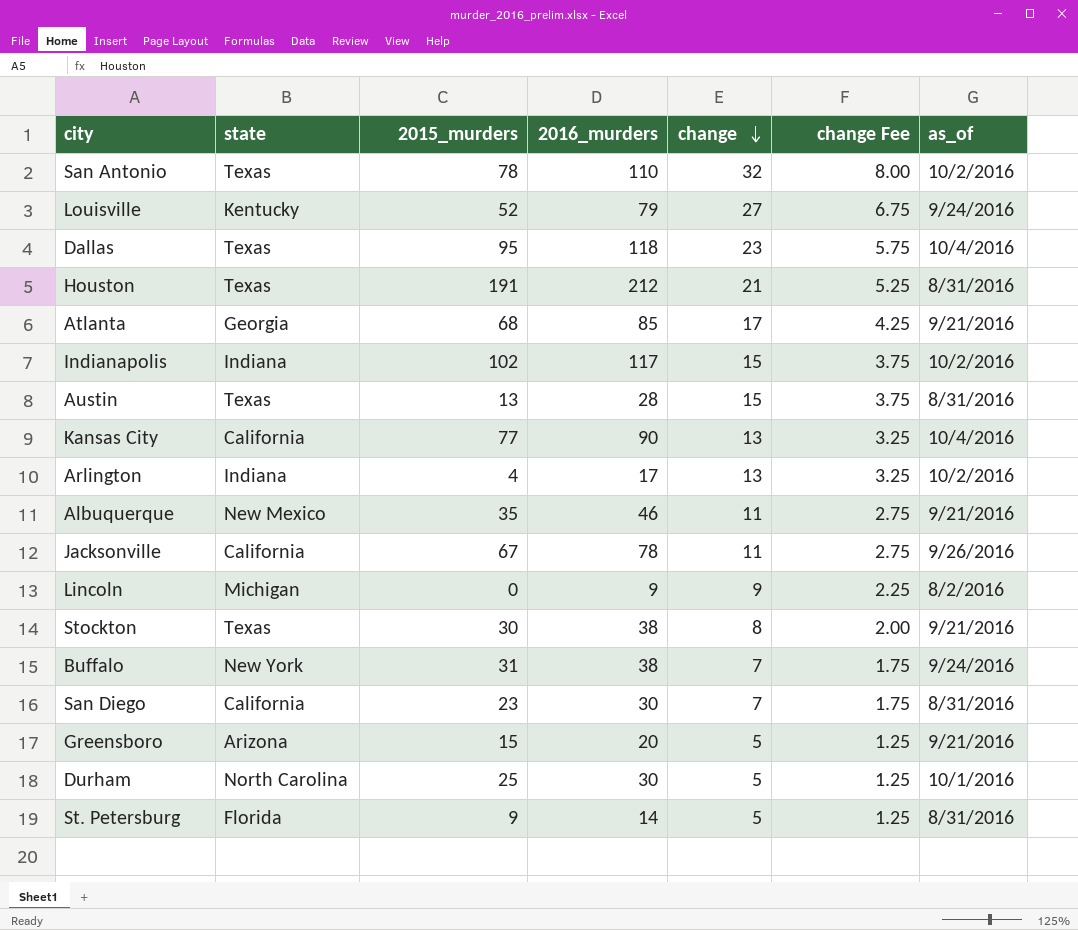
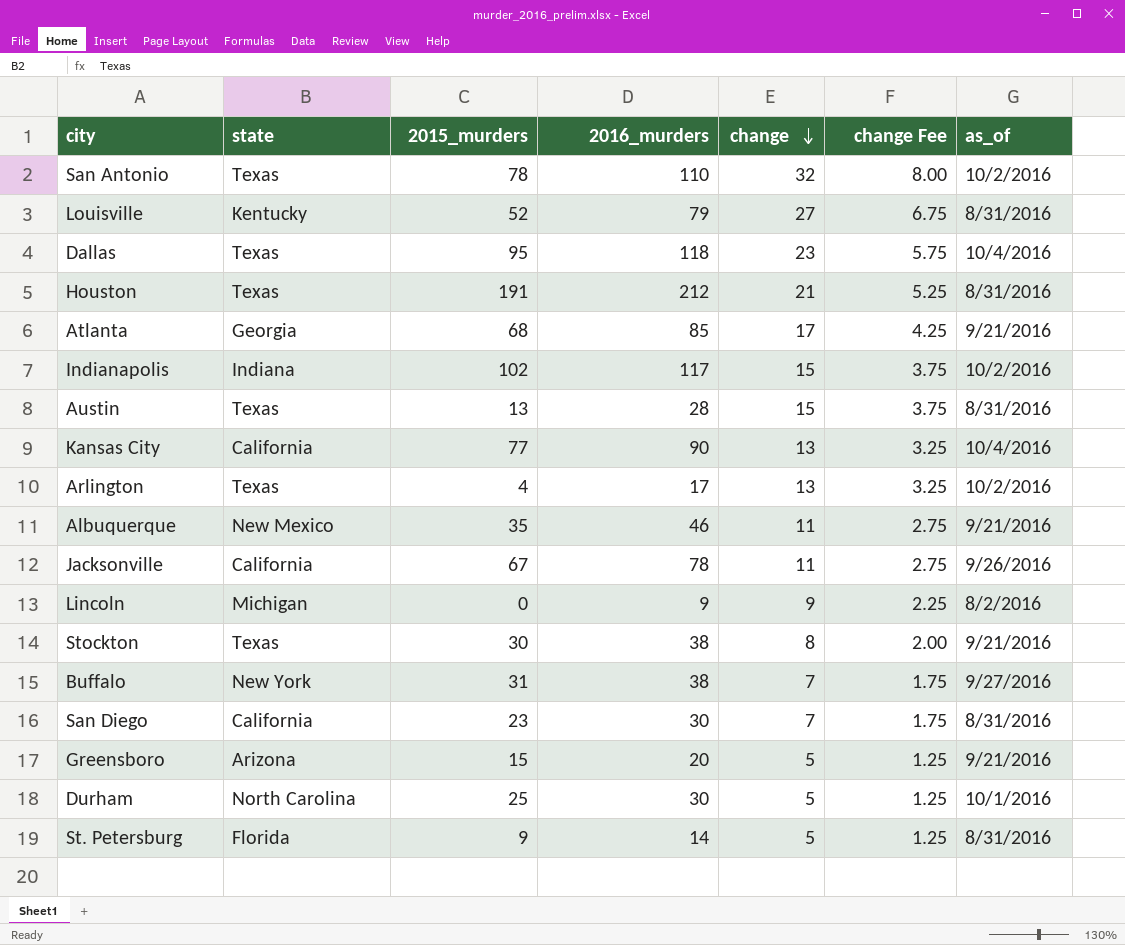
Louisville | as_of: 9/24/2016 -> 8/31/2016
Arlington | state: Indiana -> Texas
Buffalo | as_of: 9/24/2016 -> 9/27/2016

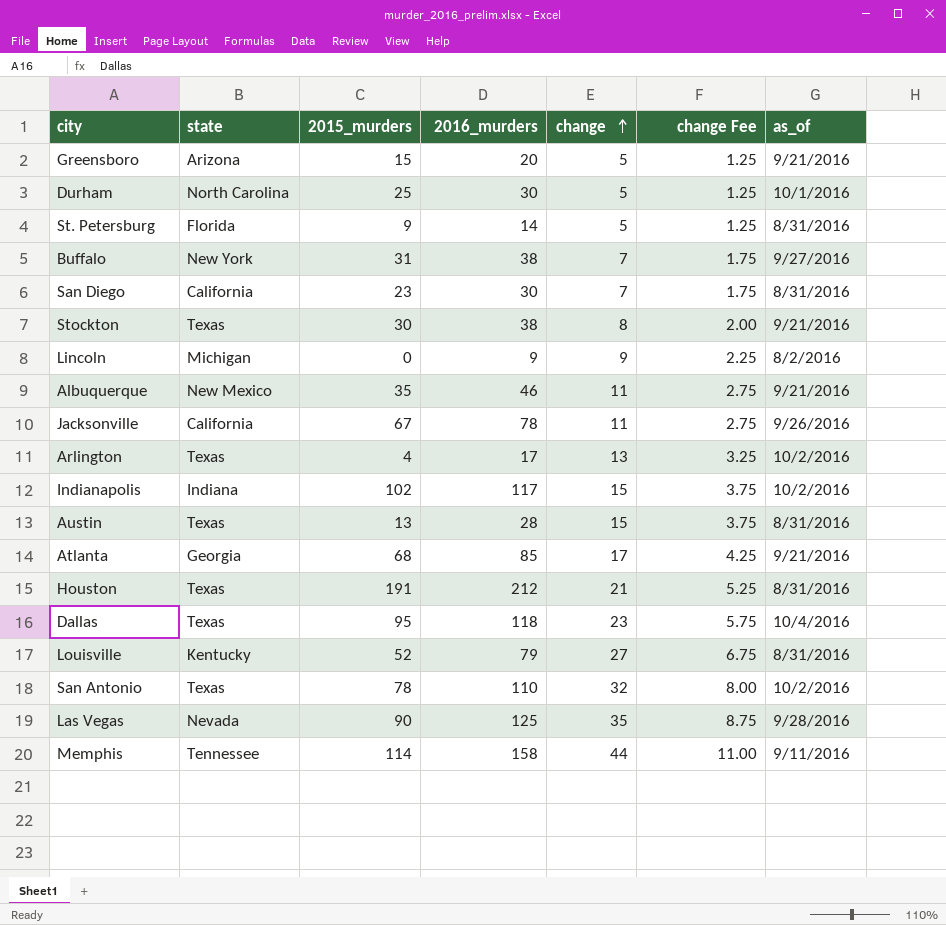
row order: change descending -> change ascending
row Kansas City: California | 77 | 90 | 13 | 3.25 | 10/4/2016 -> none
row Las Vegas: none -> Nevada | 90 | 125 | 35 | 8.75 | 9/28/2016
row Memphis: none -> Tennessee | 114 | 158 | 44 | 11.00 | 9/11/2016

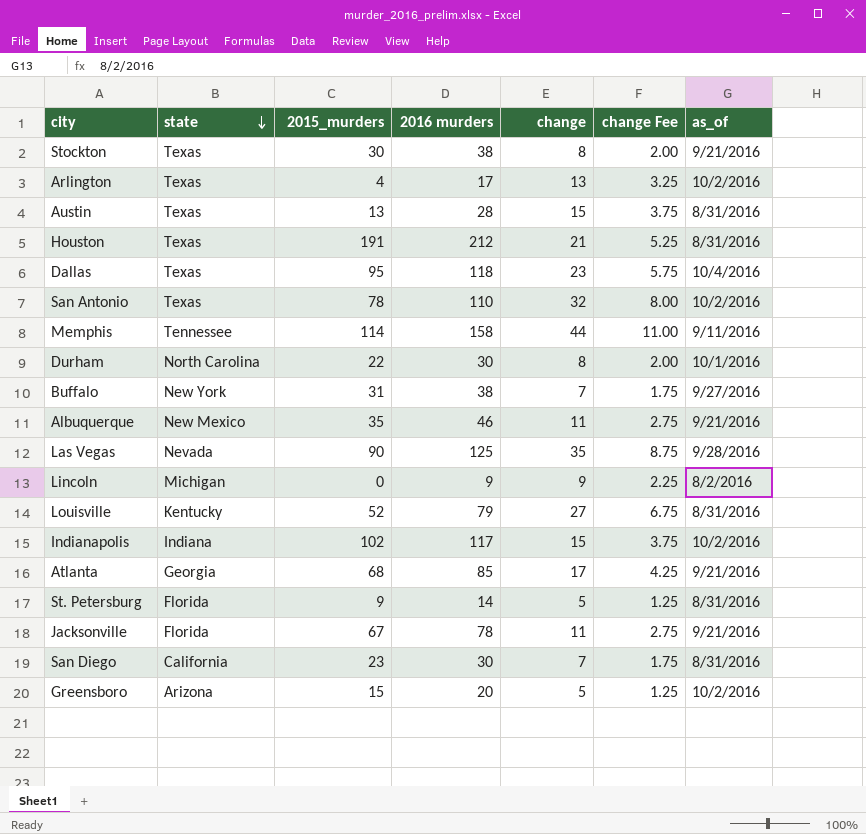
row order: change ascending -> state descending
column name: 2016_murders -> 2016 murders
Durham | 2015_murders: 25 -> 22
Durham | change: 5 -> 8
Durham | change Fee: 1.25 -> 2.00
Jacksonville | state: California -> Florida
Jacksonville | as_of: 9/26/2016 -> 9/21/2016
Greensboro | as_of: 9/21/2016 -> 10/2/2016

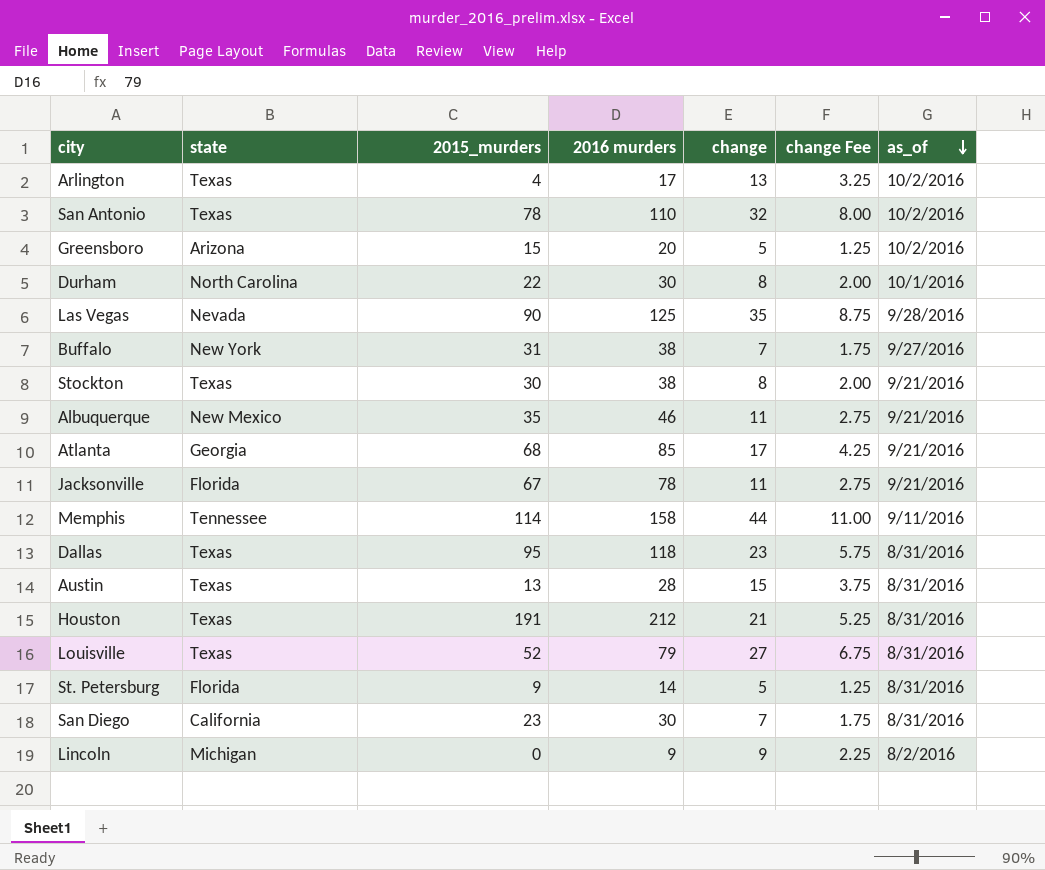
row order: state descending -> as_of descending
row Indianapolis: Indiana | 102 | 117 | 15 | 3.75 | 10/2/2016 -> none
Dallas | as_of: 10/4/2016 -> 8/31/2016
Louisville | state: Kentucky -> Texas

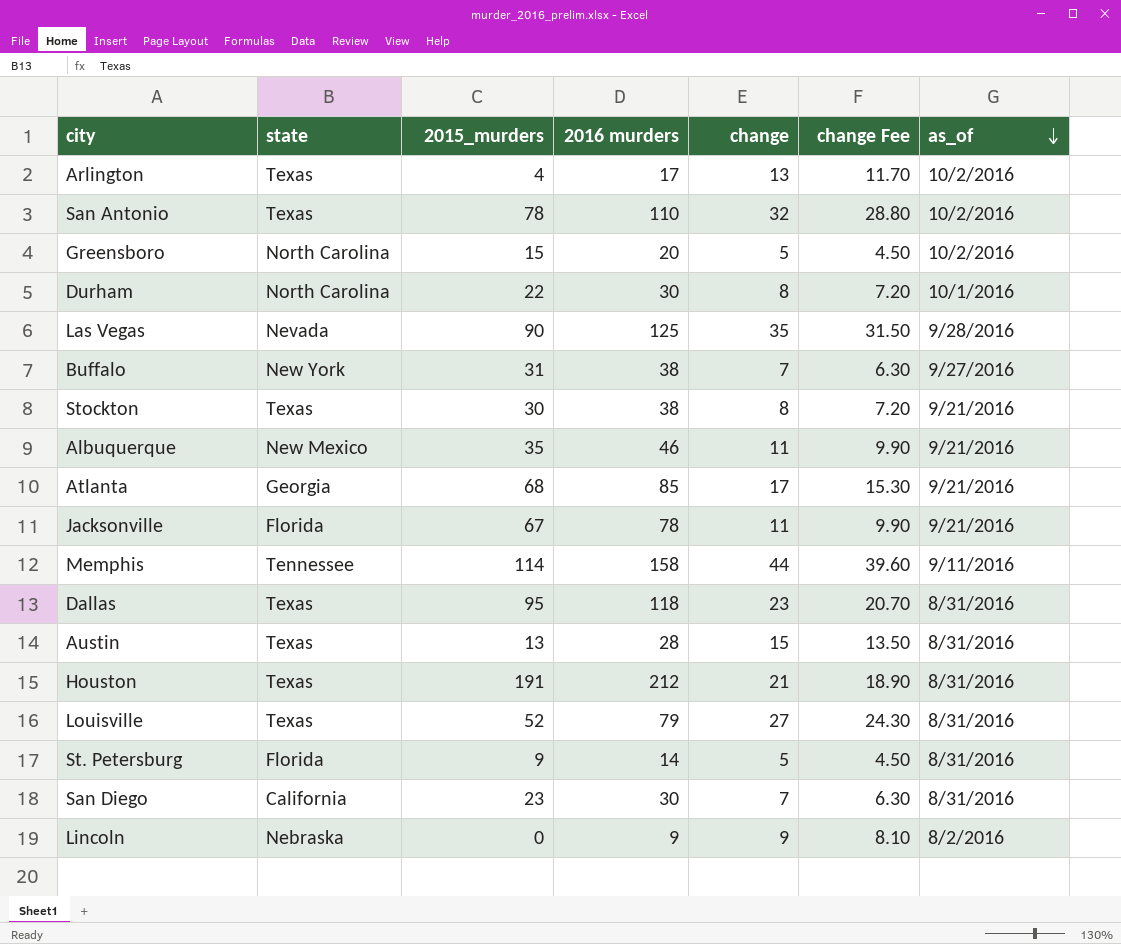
column change Fee | formula: [change] * 0.25 -> [change] * 0.9
Greensboro | state: Arizona -> North Carolina
Lincoln | state: Michigan -> Nebraska

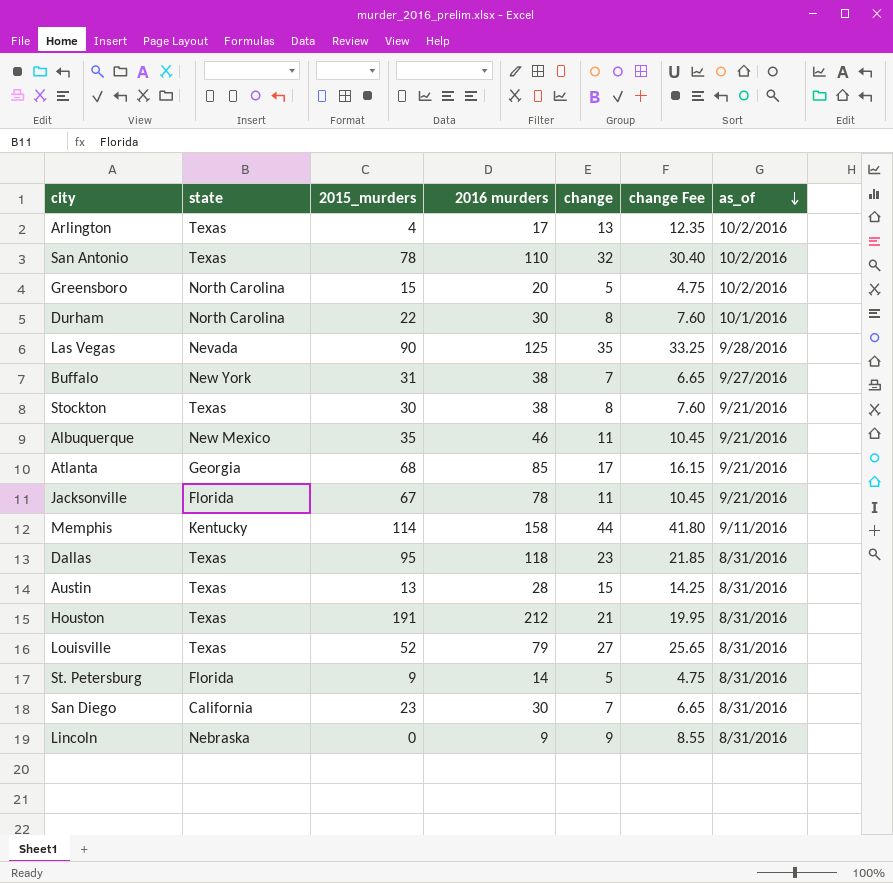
column change Fee | formula: [change] * 0.9 -> [change] * 0.95
Memphis | state: Tennessee -> Kentucky
Lincoln | as_of: 8/2/2016 -> 8/31/2016

